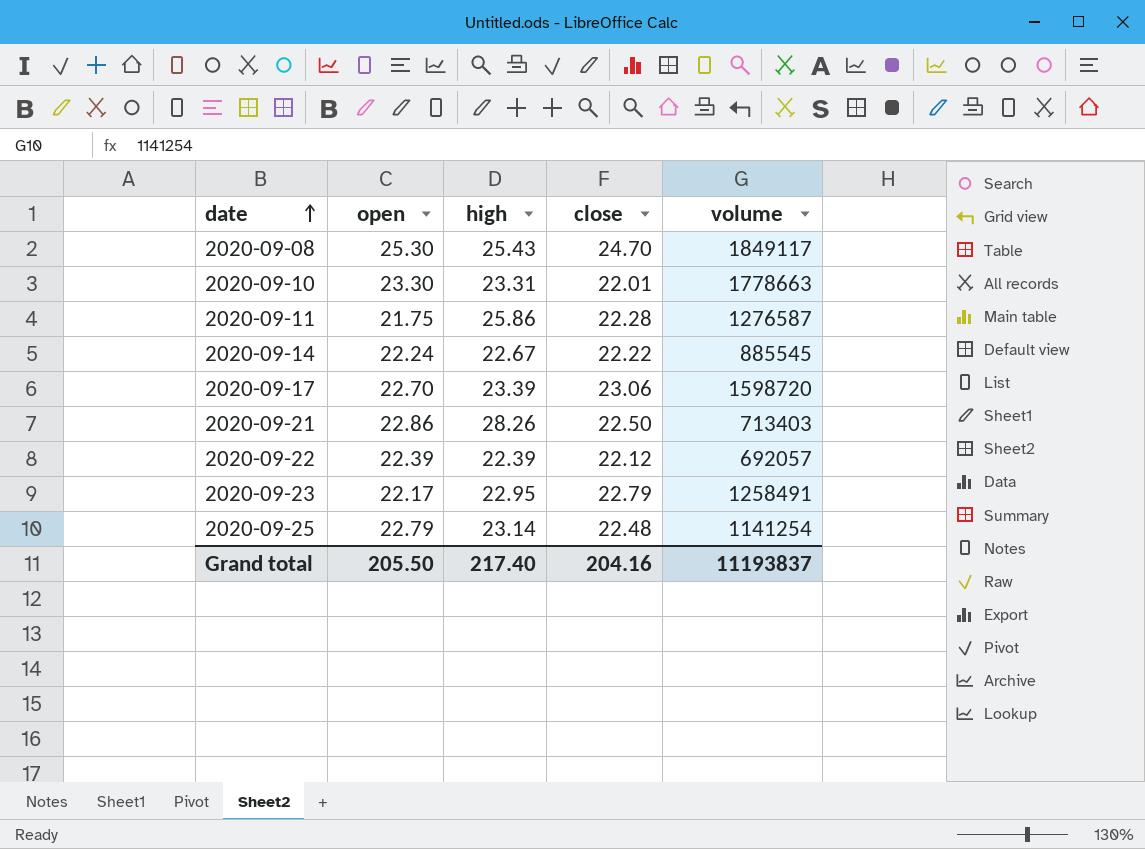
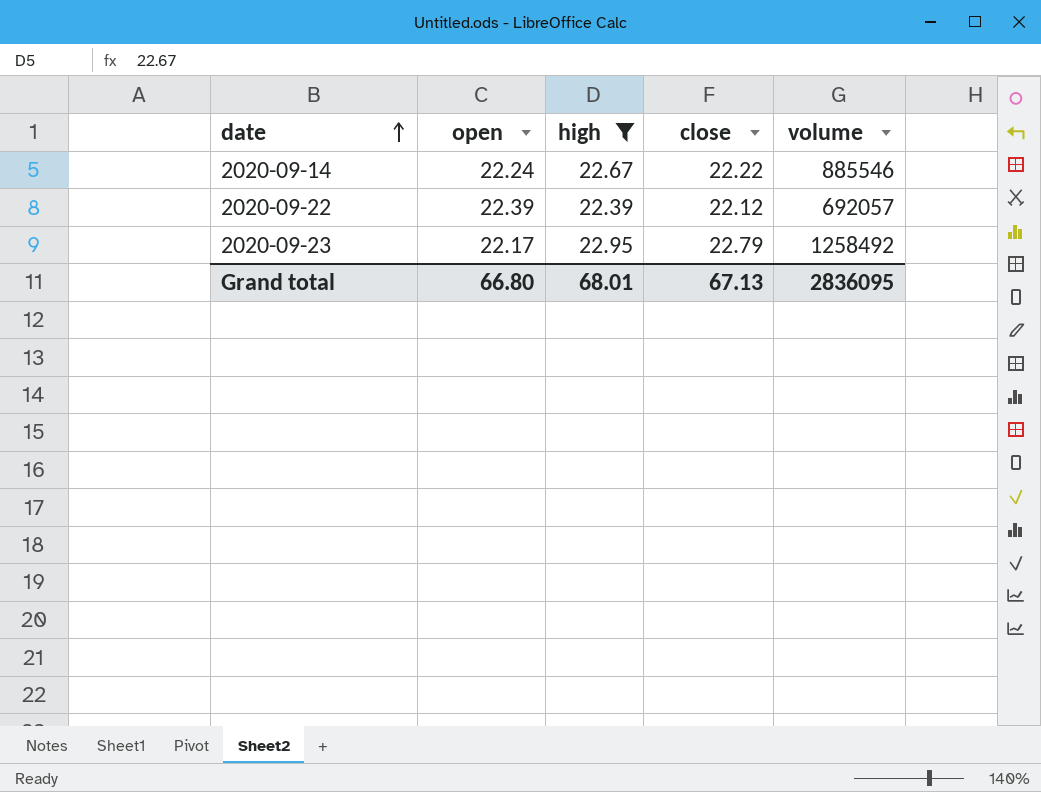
filter: none -> high <= 22.95
2020-09-14 | volume: 885545 -> 885546
2020-09-23 | volume: 1258491 -> 1258492
Grand total | open: 205.50 -> 66.80
Grand total | high: 217.40 -> 68.01
Grand total | close: 204.16 -> 67.13
Grand total | volume: 11193837 -> 2836095

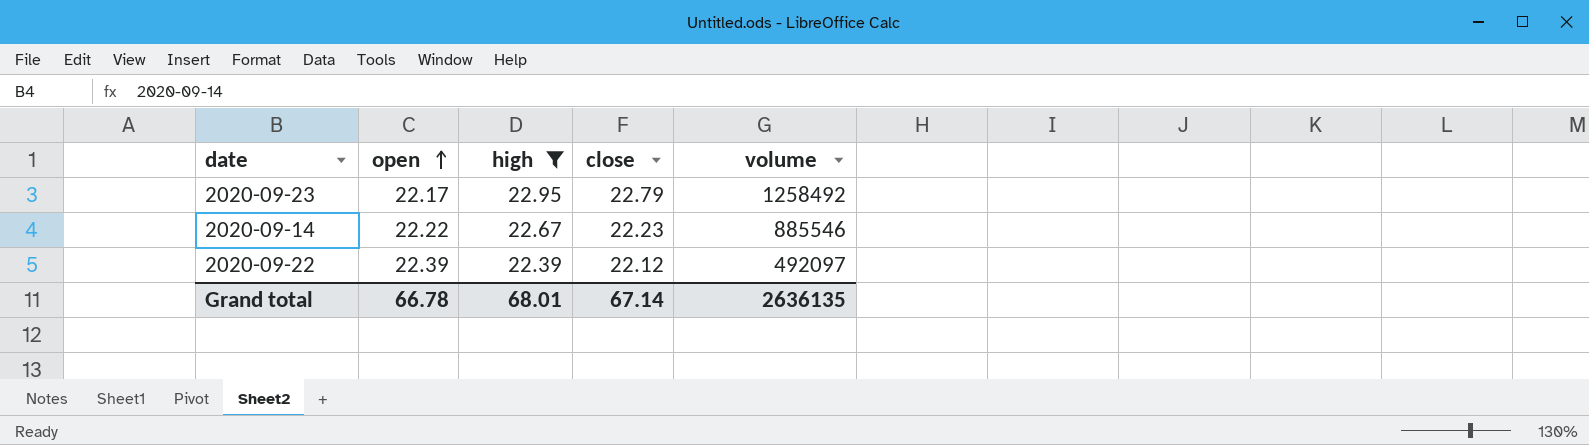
row order: date ascending -> open ascending
2020-09-14 | open: 22.24 -> 22.22
2020-09-14 | close: 22.22 -> 22.23
2020-09-22 | volume: 692057 -> 492097
Grand total | open: 66.80 -> 66.78
Grand total | close: 67.13 -> 67.14
Grand total | volume: 2836095 -> 2636135

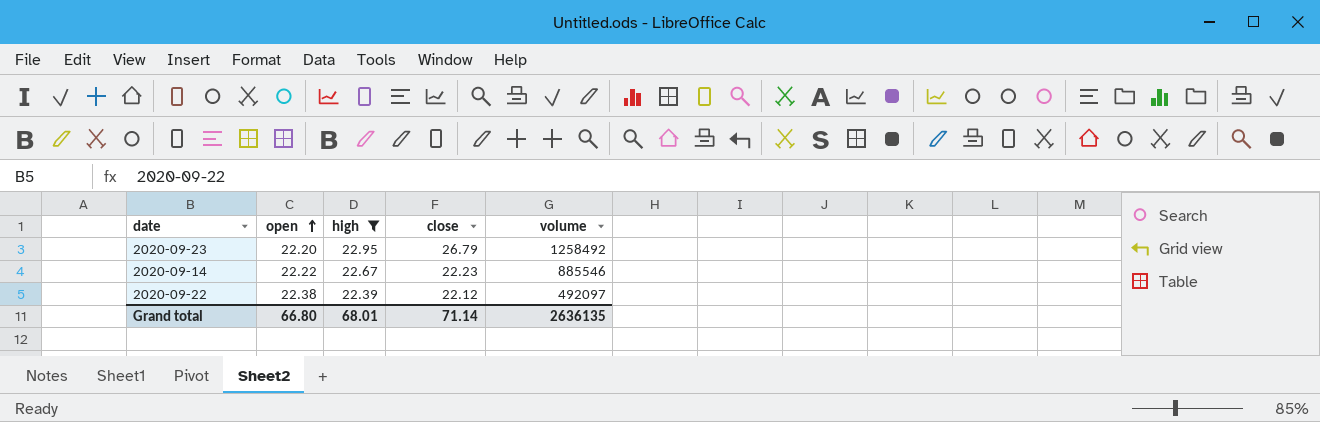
2020-09-23 | open: 22.17 -> 22.20
2020-09-23 | close: 22.79 -> 26.79
2020-09-22 | open: 22.39 -> 22.38
Grand total | open: 66.78 -> 66.80
Grand total | close: 67.14 -> 71.14

